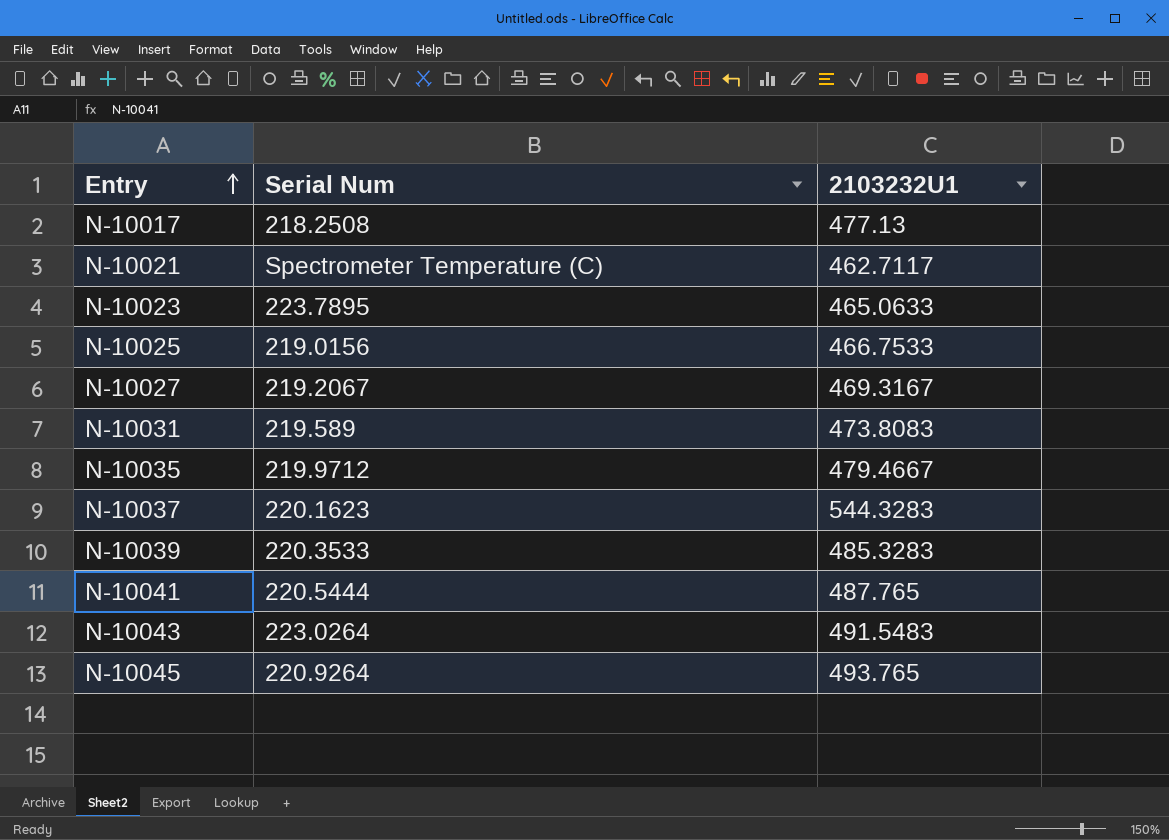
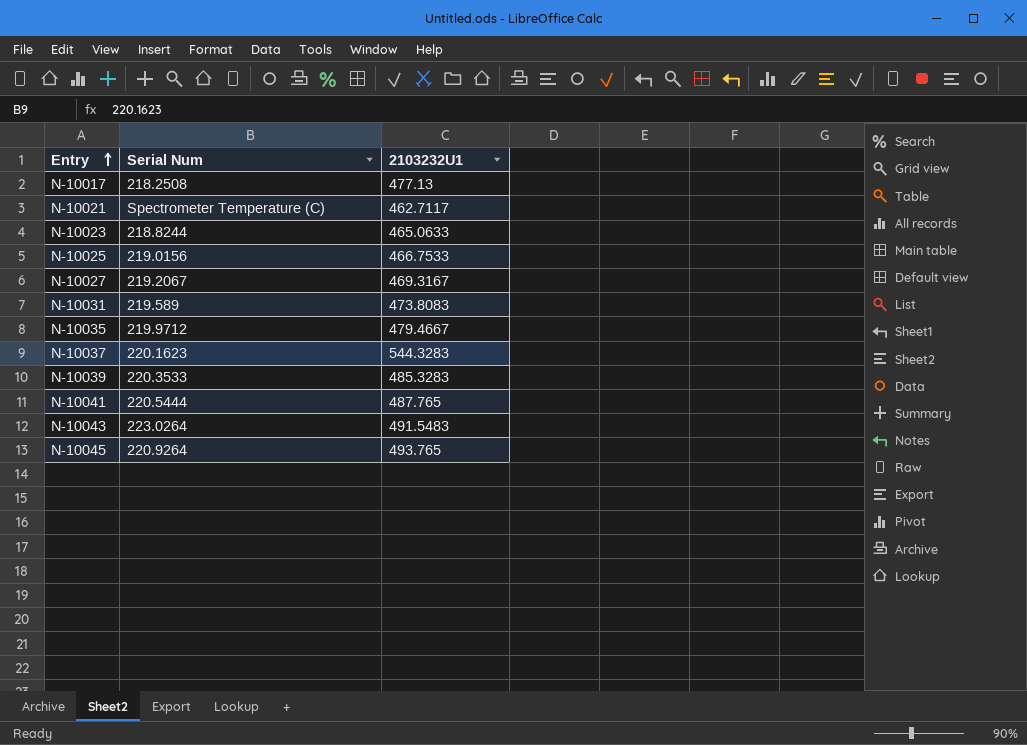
N-10023 | Serial Num: 223.7895 -> 218.8244

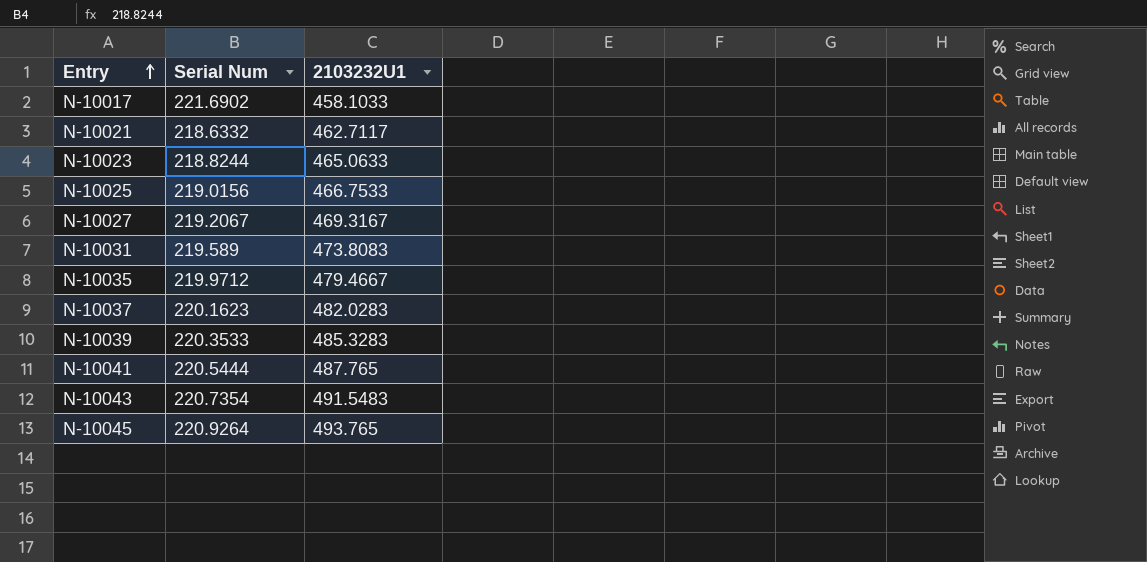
N-10017 | Serial Num: 218.2508 -> 221.6902
N-10017 | 2103232U1: 477.13 -> 458.1033
N-10021 | Serial Num: Spectrometer Temperature (C) -> 218.6332
N-10037 | 2103232U1: 544.3283 -> 482.0283
N-10043 | Serial Num: 223.0264 -> 220.7354

